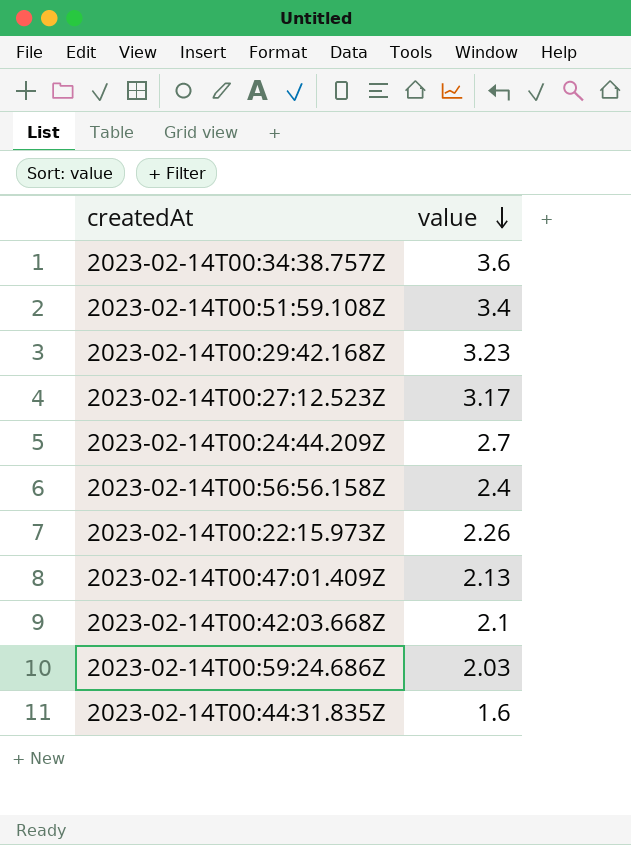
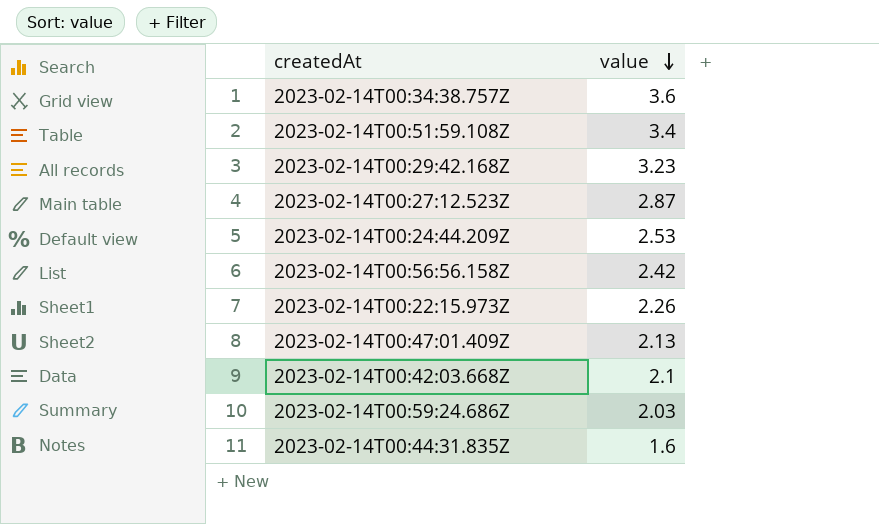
2023-02-14T00:27:12.523Z | value: 3.17 -> 2.87
2023-02-14T00:24:44.209Z | value: 2.7 -> 2.53
2023-02-14T00:56:56.158Z | value: 2.4 -> 2.42

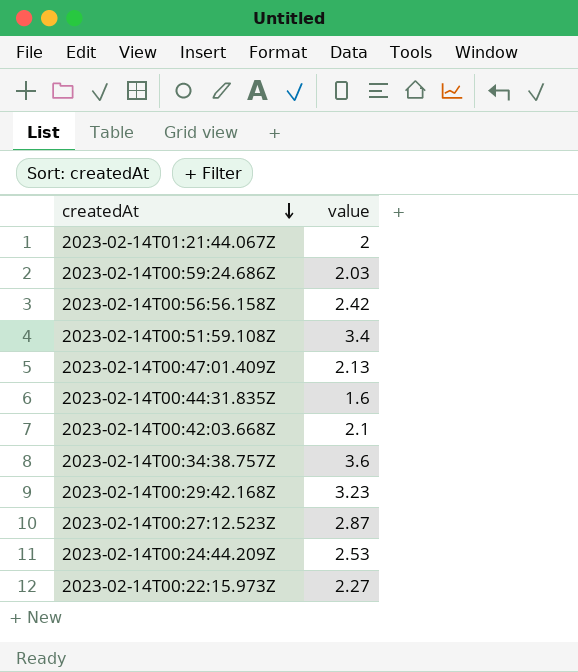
row order: value descending -> createdAt descending
row 2023-02-14T01:21:44.067Z: none -> 2
2023-02-14T00:22:15.973Z | value: 2.26 -> 2.27

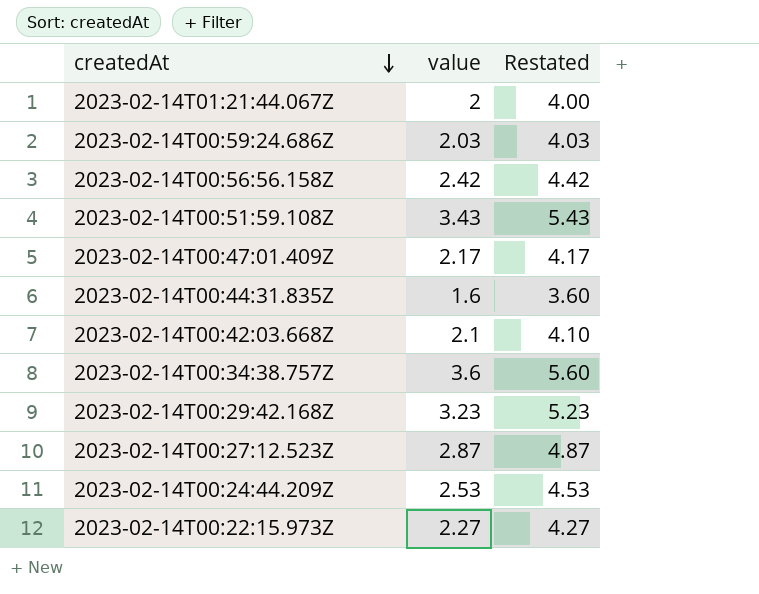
column Restated | formula: none -> [value] + 2
2023-02-14T00:51:59.108Z | value: 3.4 -> 3.43
2023-02-14T00:47:01.409Z | value: 2.13 -> 2.17

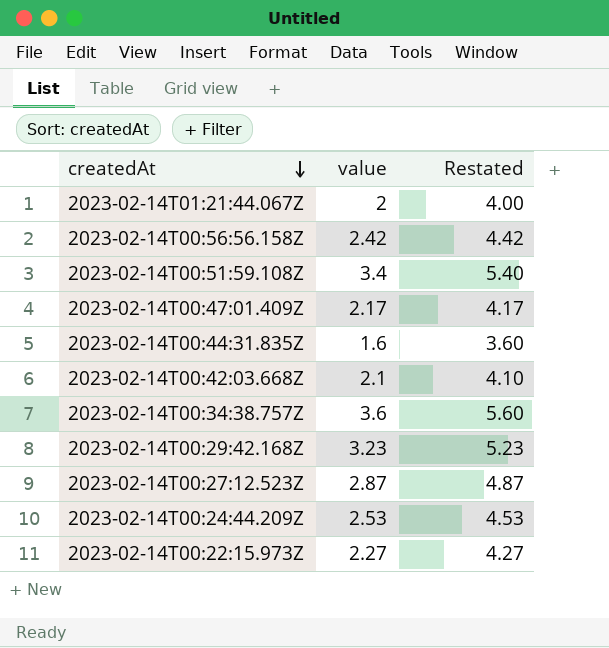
row 2023-02-14T00:59:24.686Z: 2.03 | 4.03 -> none
2023-02-14T00:51:59.108Z | value: 3.43 -> 3.4
2023-02-14T00:51:59.108Z | Restated: 5.43 -> 5.40

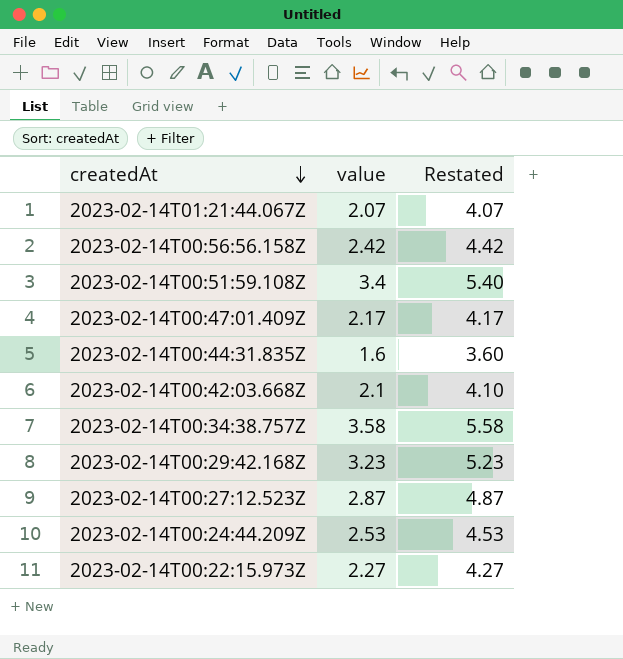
2023-02-14T01:21:44.067Z | value: 2 -> 2.07
2023-02-14T01:21:44.067Z | Restated: 4.00 -> 4.07
2023-02-14T00:34:38.757Z | value: 3.6 -> 3.58
2023-02-14T00:34:38.757Z | Restated: 5.60 -> 5.58

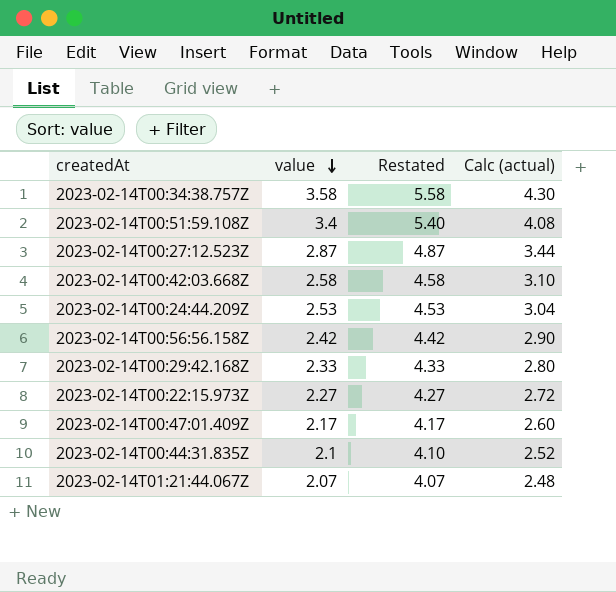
row order: createdAt descending -> value descending
column Calc (actual) | formula: none -> [value] * 1.2
2023-02-14T00:42:03.668Z | value: 2.1 -> 2.58
2023-02-14T00:42:03.668Z | Restated: 4.10 -> 4.58
2023-02-14T00:29:42.168Z | value: 3.23 -> 2.33
2023-02-14T00:29:42.168Z | Restated: 5.23 -> 4.33
2023-02-14T00:44:31.835Z | value: 1.6 -> 2.1
2023-02-14T00:44:31.835Z | Restated: 3.60 -> 4.10

